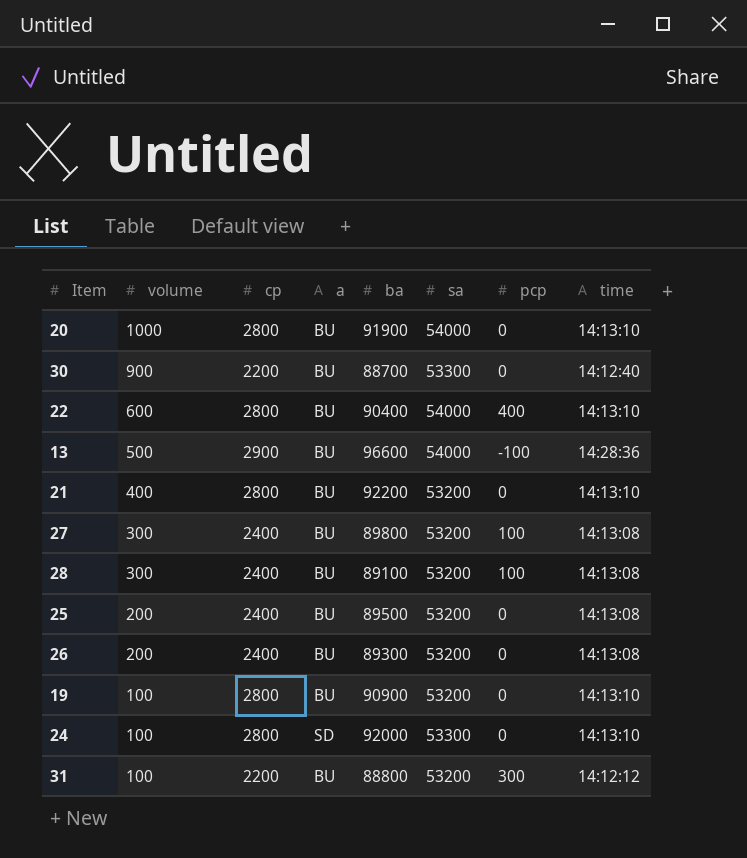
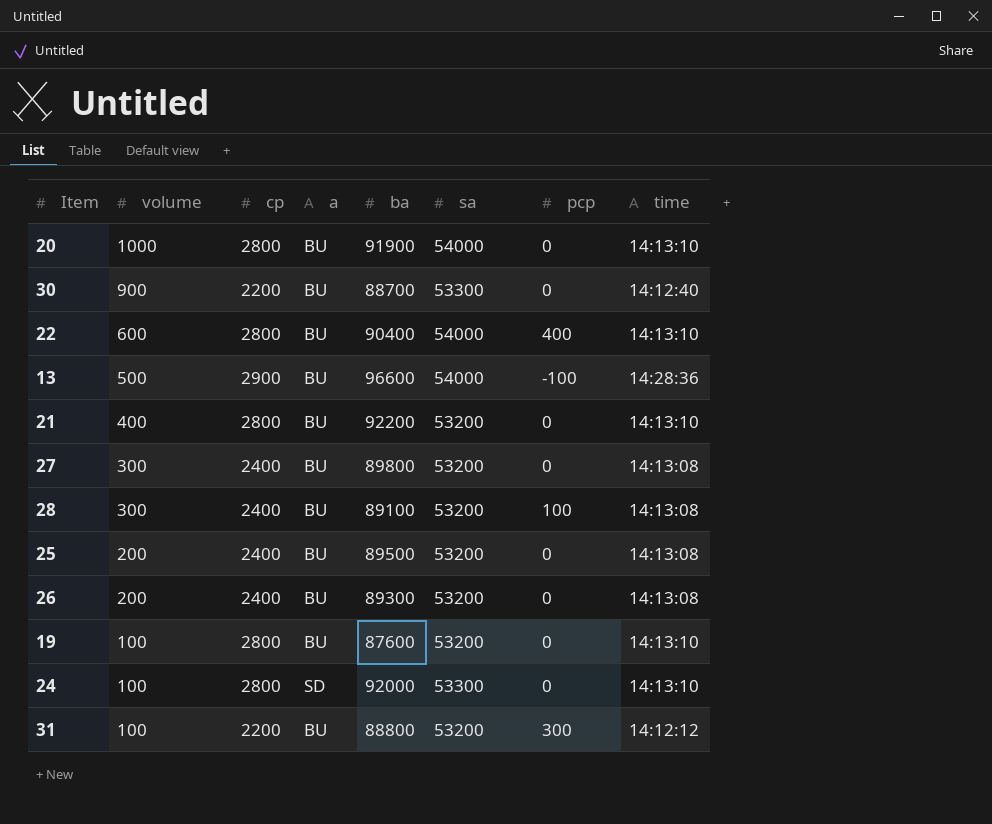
27 | pcp: 100 -> 0
19 | ba: 90900 -> 87600

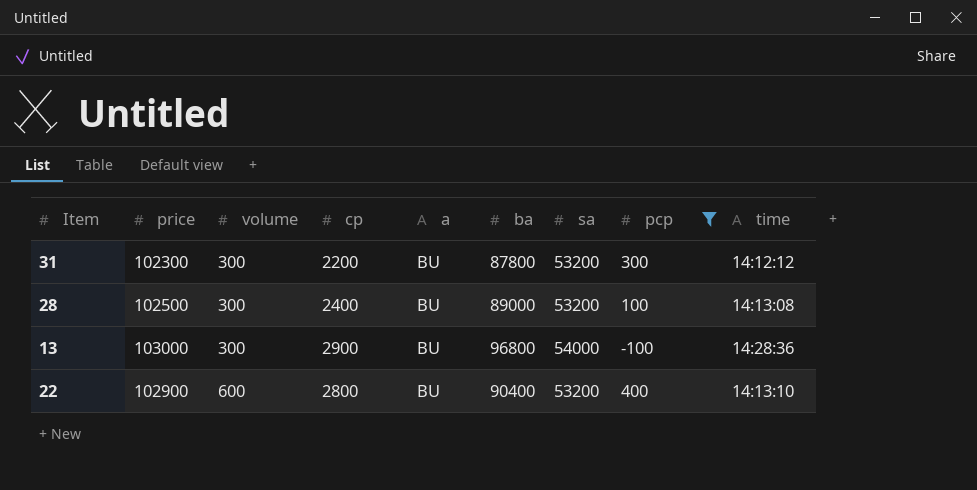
filter: none -> pcp != 0
row order: volume descending -> volume ascending
column price | position: none -> 2
31 | volume: 100 -> 300
31 | ba: 88800 -> 87800
28 | ba: 89100 -> 89000
13 | volume: 500 -> 300
13 | ba: 96600 -> 96800
22 | sa: 54000 -> 53200

